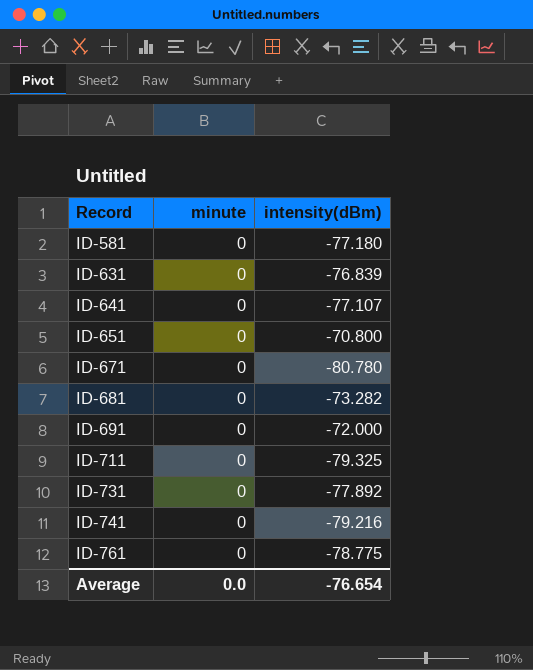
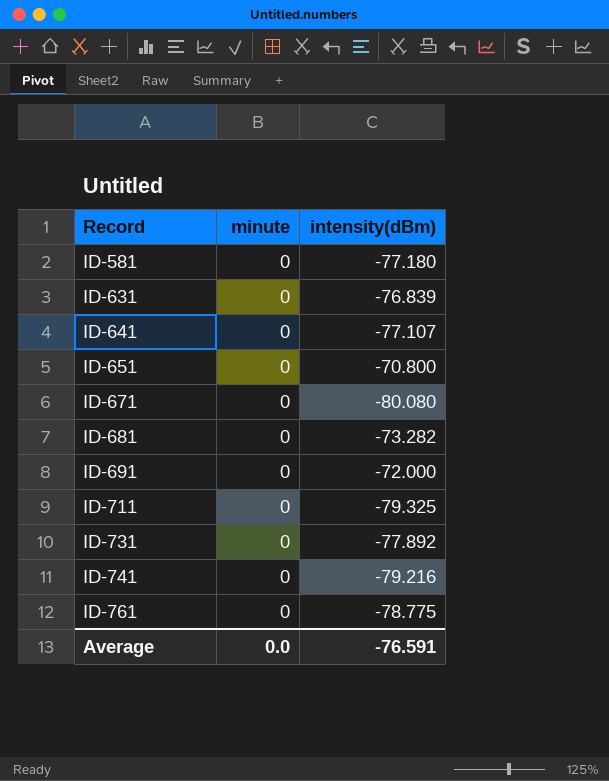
ID-671 | intensity(dBm): -80.780 -> -80.080
Average | intensity(dBm): -76.654 -> -76.591

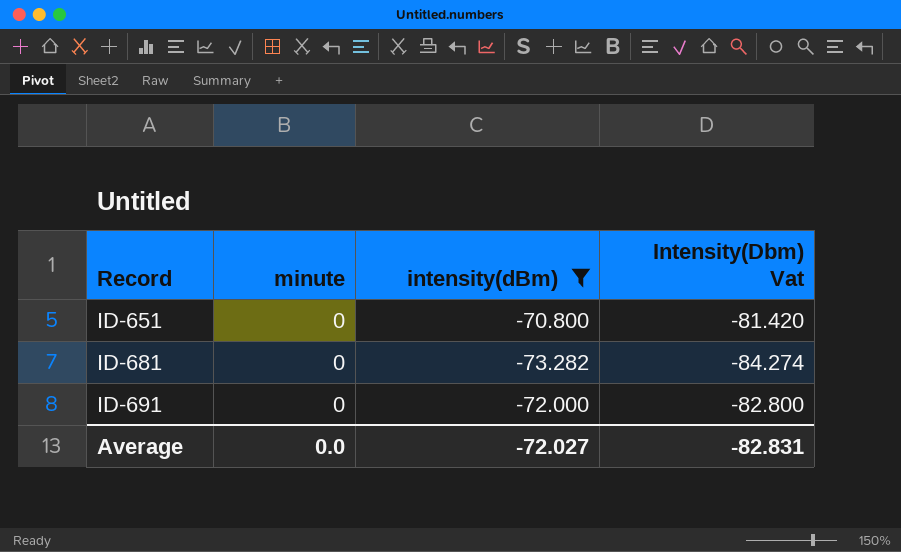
filter: none -> intensity(dBm) >= -73.282
column Intensity(Dbm) Vat | formula: none -> [intensity(dBm)] * 1.15
Average | intensity(dBm): -76.591 -> -72.027

